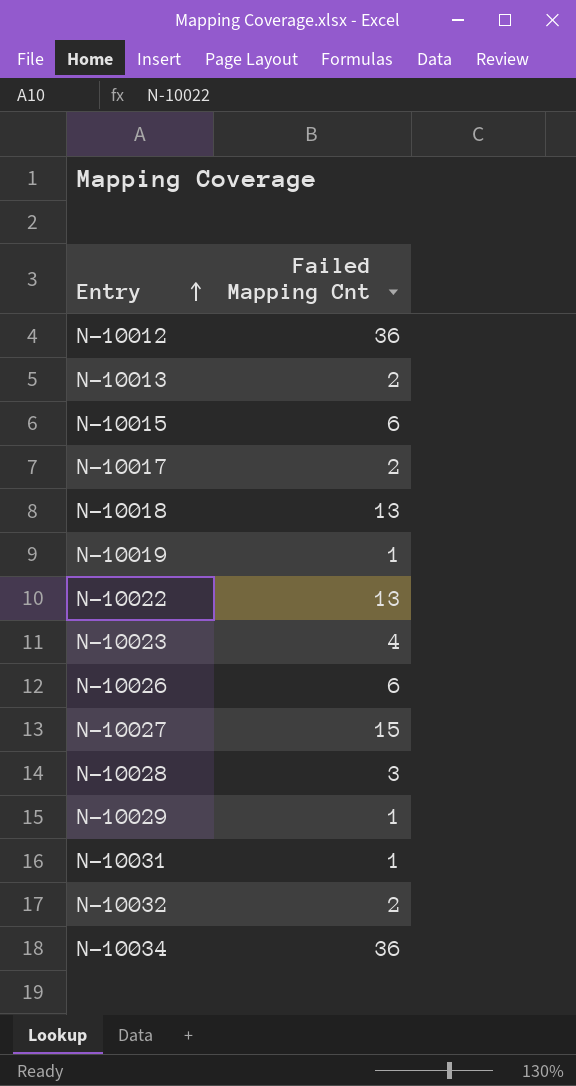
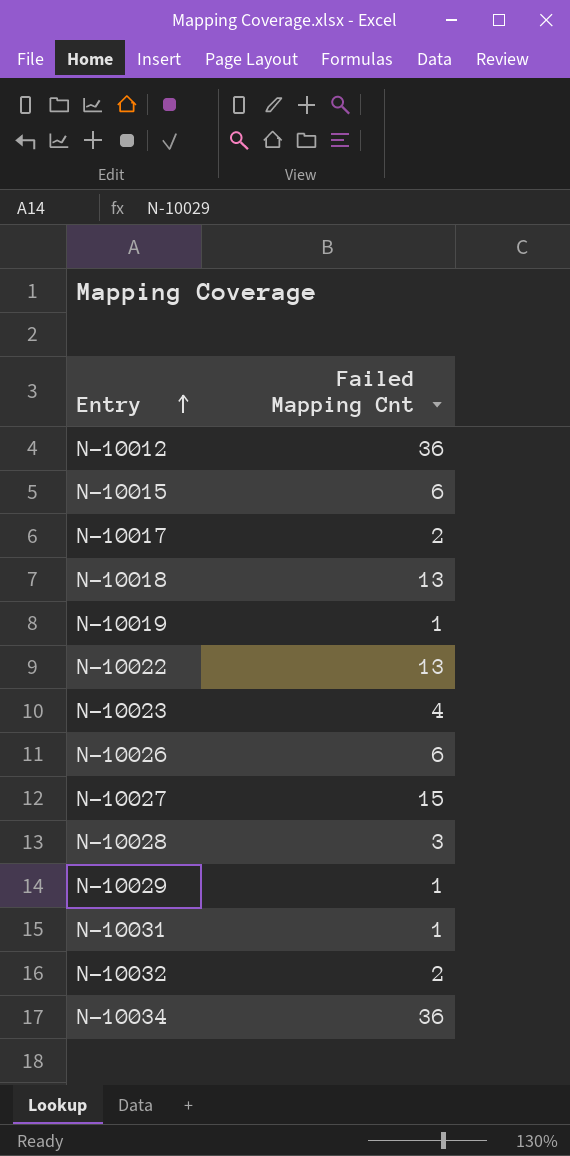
row N-10013: 2 -> none

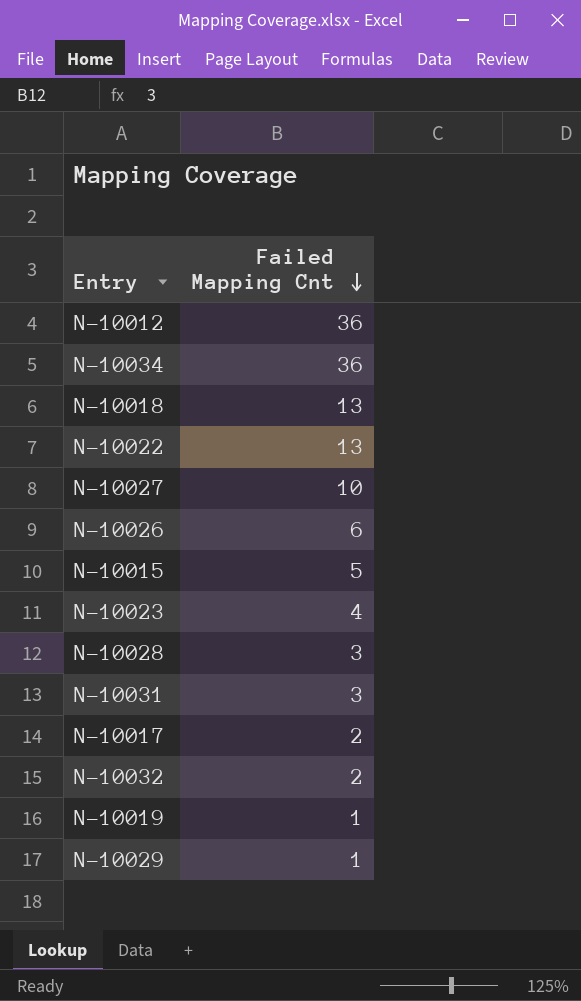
row order: Entry ascending -> Failed Mapping Cnt descending
N-10027 | Failed Mapping Cnt: 15 -> 10
N-10015 | Failed Mapping Cnt: 6 -> 5
N-10031 | Failed Mapping Cnt: 1 -> 3

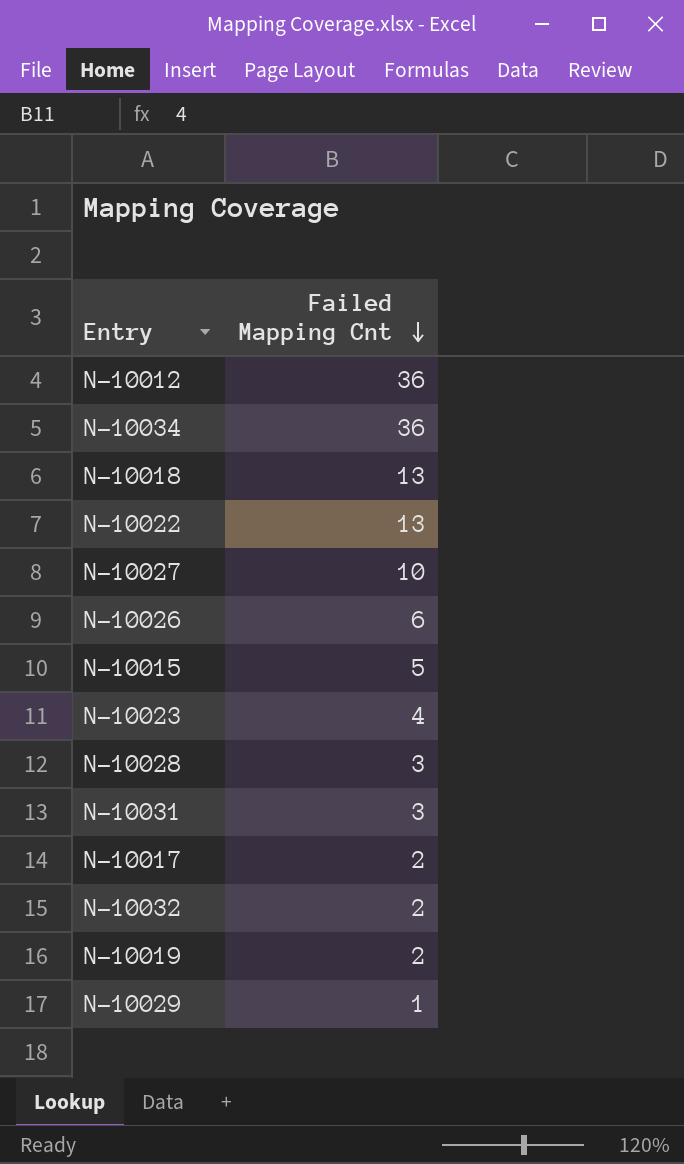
N-10019 | Failed Mapping Cnt: 1 -> 2

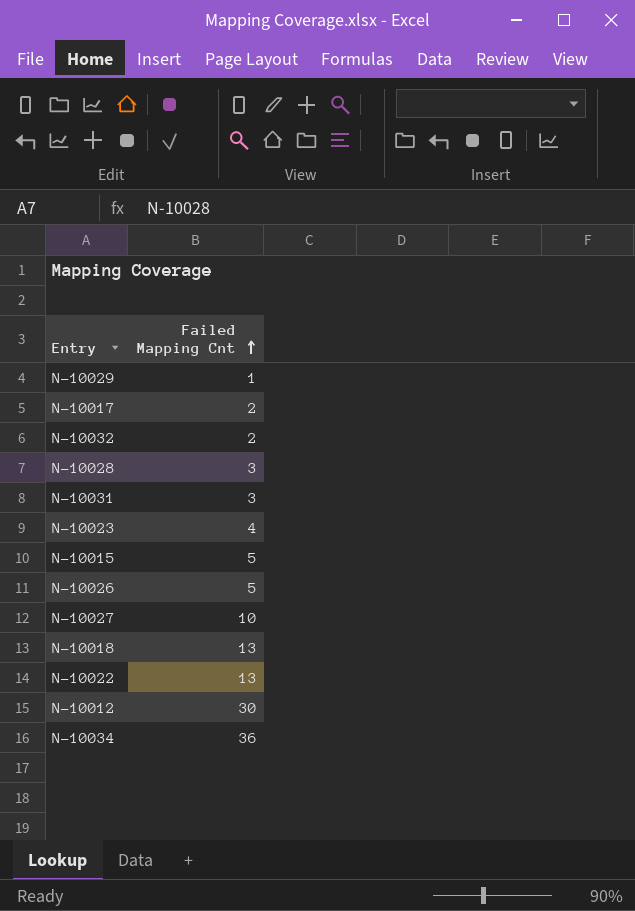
row order: Failed Mapping Cnt descending -> Failed Mapping Cnt ascending
row N-10019: 2 -> none
N-10026 | Failed Mapping Cnt: 6 -> 5
N-10012 | Failed Mapping Cnt: 36 -> 30

